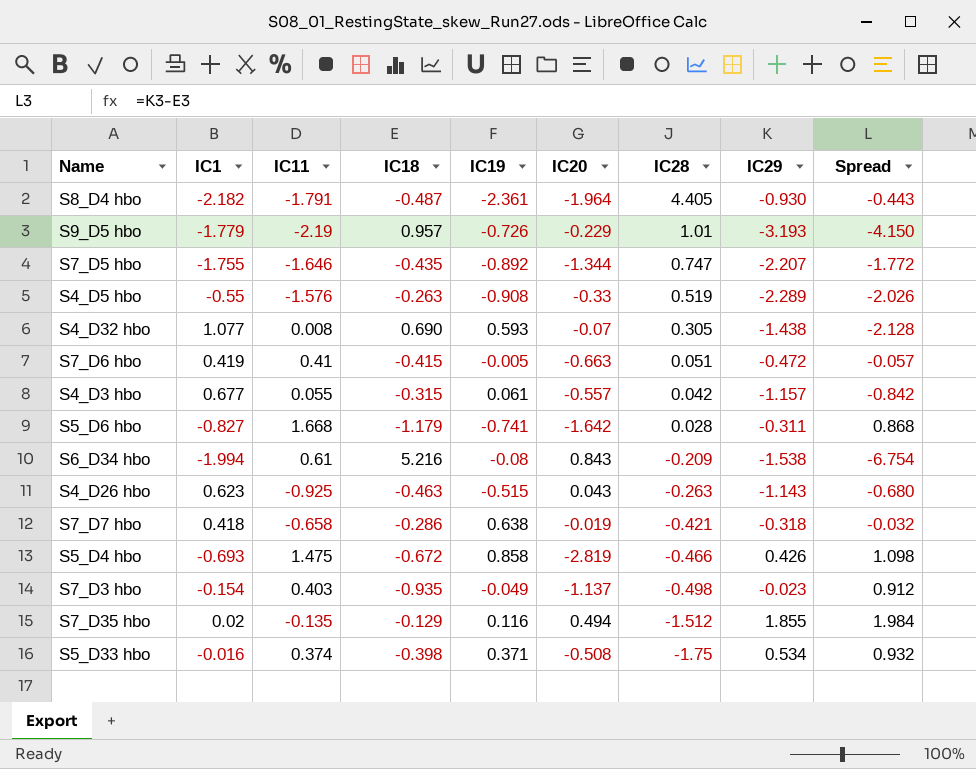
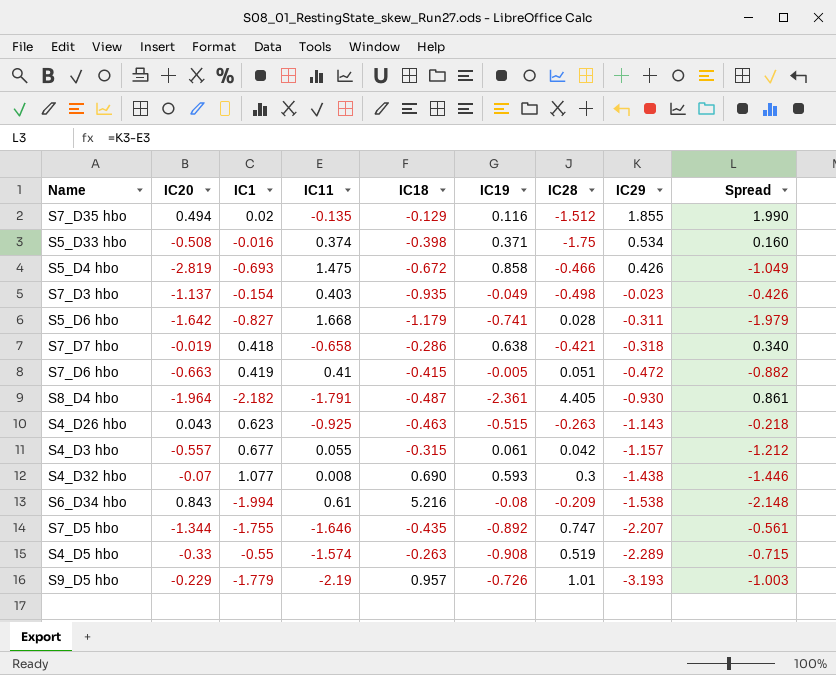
row order: IC28 descending -> IC29 descending
column IC20 | position: 6 -> 2
column Spread | formula: [IC29] - [IC18] -> [IC29] - [IC11]
S4_D32 hbo | IC28: 0.305 -> 0.3
S4_D5 hbo | IC11: -1.576 -> -1.574

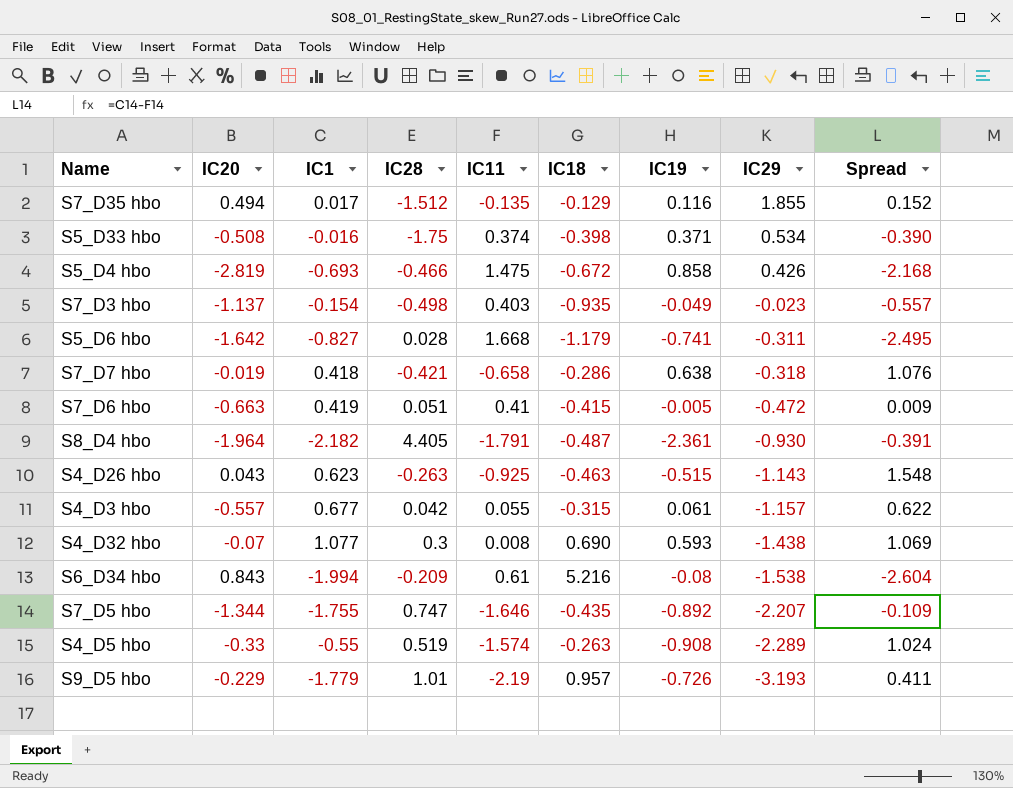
column IC28 | position: 7 -> 4
column Spread | formula: [IC29] - [IC11] -> [IC1] - [IC11]
S7_D35 hbo | IC1: 0.02 -> 0.017

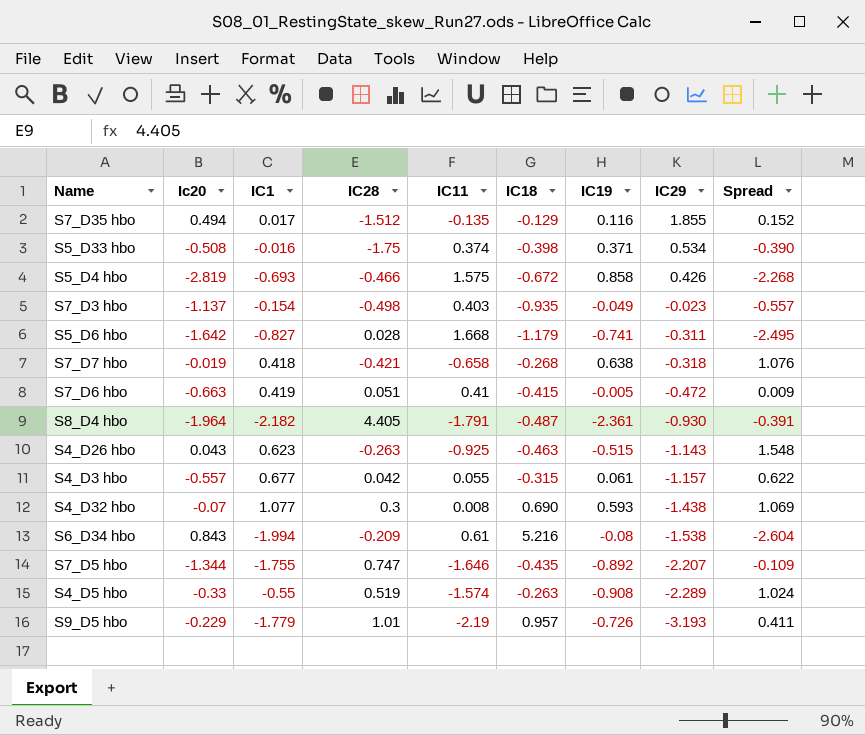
column name: IC20 -> Ic20
S5_D4 hbo | IC11: 1.475 -> 1.575
S5_D4 hbo | Spread: -2.168 -> -2.268
S7_D7 hbo | IC18: -0.286 -> -0.268

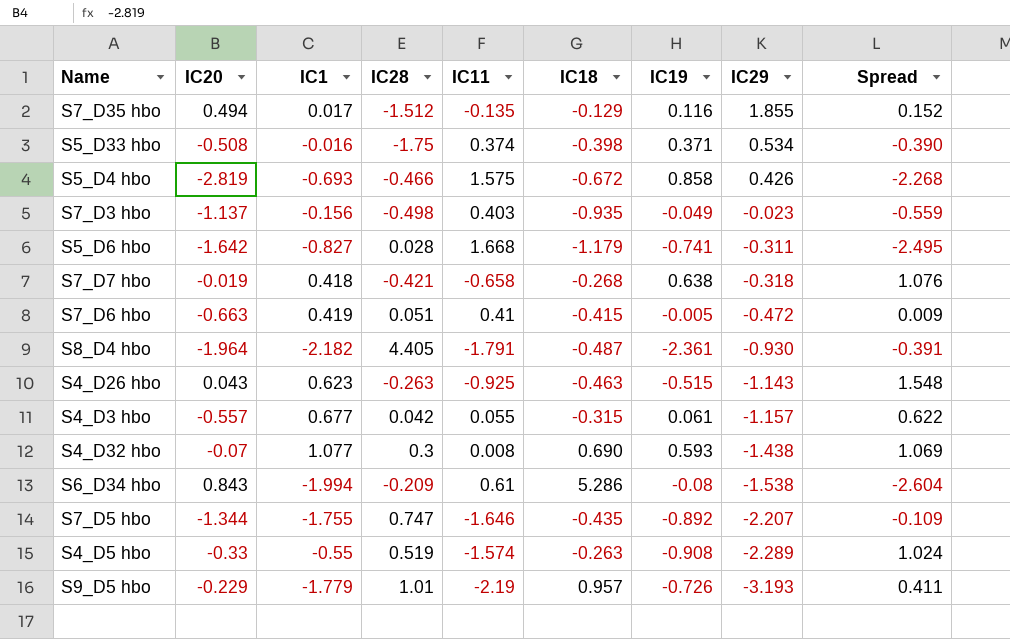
column name: Ic20 -> IC20
S7_D3 hbo | IC1: -0.154 -> -0.156
S7_D3 hbo | Spread: -0.557 -> -0.559
S6_D34 hbo | IC18: 5.216 -> 5.286

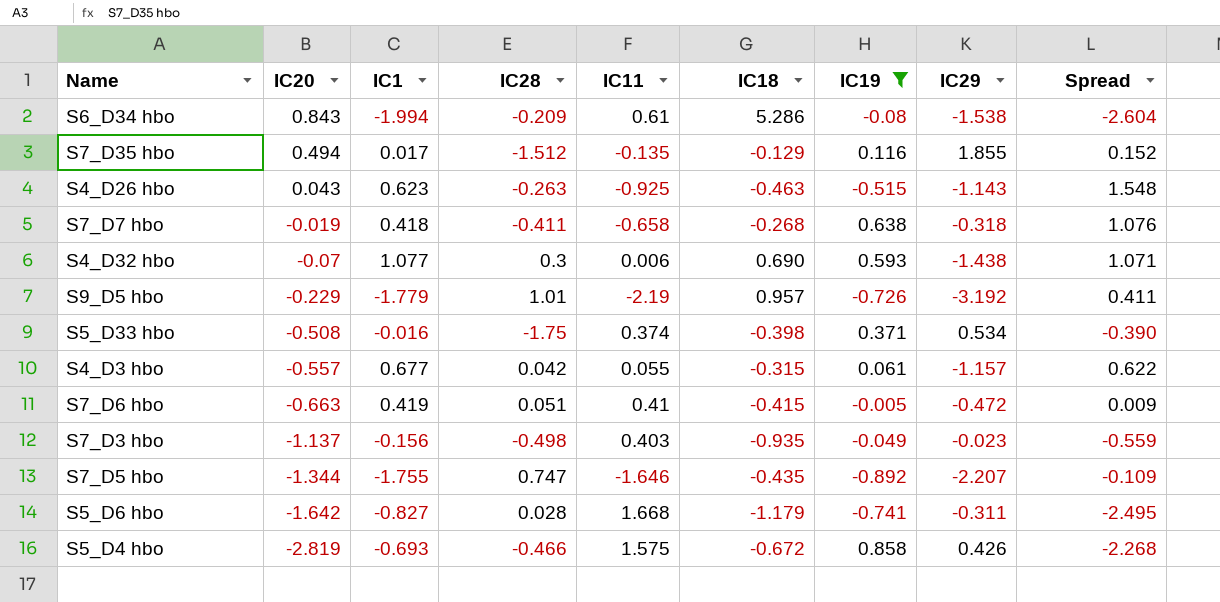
filter: none -> IC19 >= -0.892
row order: IC29 descending -> IC20 descending
S7_D7 hbo | IC28: -0.421 -> -0.411
S4_D32 hbo | IC11: 0.008 -> 0.006
S4_D32 hbo | Spread: 1.069 -> 1.071
S9_D5 hbo | IC29: -3.193 -> -3.192

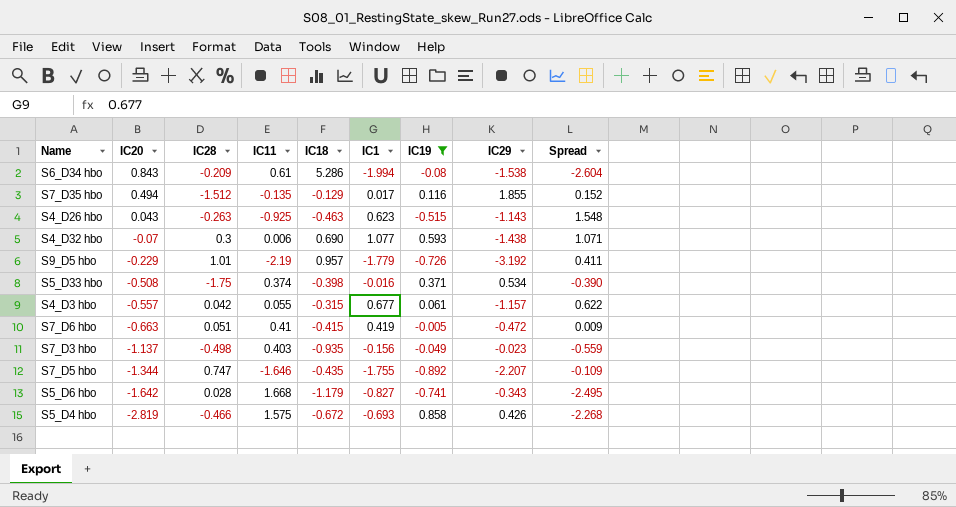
column IC1 | position: 3 -> 6
row S7_D7 hbo: -0.019 | 0.418 | -0.411 | -0.658 | -0.268 | 0.638 | -0.318 | 1.076 -> none
S5_D6 hbo | IC29: -0.311 -> -0.343

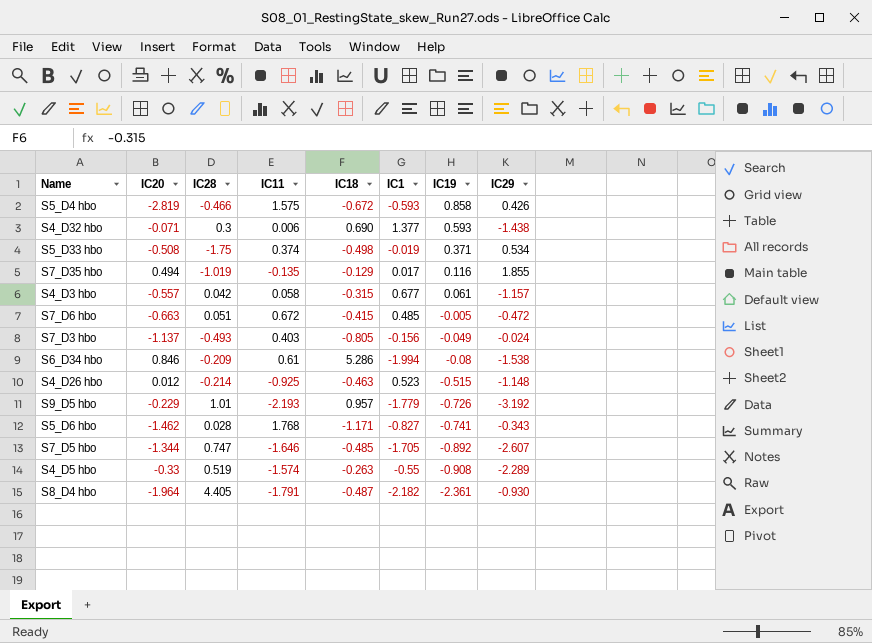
filter: IC19 >= -0.892 -> none
row order: IC20 descending -> IC19 descending
column Spread | formula: [IC1] - [IC11] -> none
S5_D4 hbo | IC1: -0.693 -> -0.593
S4_D32 hbo | IC20: -0.07 -> -0.071
S4_D32 hbo | IC1: 1.077 -> 1.377
S5_D33 hbo | IC18: -0.398 -> -0.498
S5_D33 hbo | IC1: -0.016 -> -0.019
S7_D35 hbo | IC28: -1.512 -> -1.019
S4_D3 hbo | IC11: 0.055 -> 0.058
S7_D6 hbo | IC11: 0.41 -> 0.672
S7_D6 hbo | IC1: 0.419 -> 0.485
S7_D3 hbo | IC28: -0.498 -> -0.493
S7_D3 hbo | IC18: -0.935 -> -0.805
S7_D3 hbo | IC29: -0.023 -> -0.024
S6_D34 hbo | IC20: 0.843 -> 0.846
S4_D26 hbo | IC20: 0.043 -> 0.012
S4_D26 hbo | IC28: -0.263 -> -0.214
S4_D26 hbo | IC1: 0.623 -> 0.523
S4_D26 hbo | IC29: -1.143 -> -1.148
S9_D5 hbo | IC11: -2.19 -> -2.193
S5_D6 hbo | IC20: -1.642 -> -1.462
S5_D6 hbo | IC11: 1.668 -> 1.768
S5_D6 hbo | IC18: -1.179 -> -1.171
S7_D5 hbo | IC18: -0.435 -> -0.485
S7_D5 hbo | IC1: -1.755 -> -1.705
S7_D5 hbo | IC29: -2.207 -> -2.607

